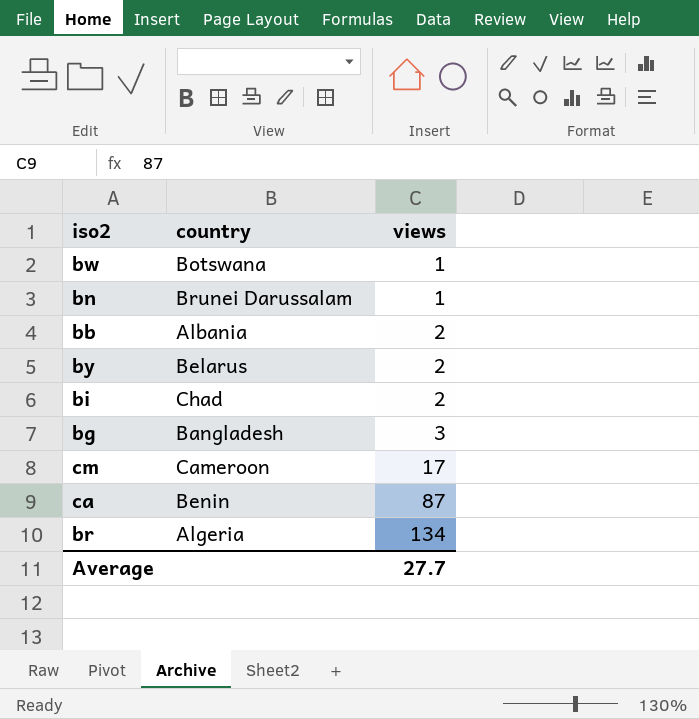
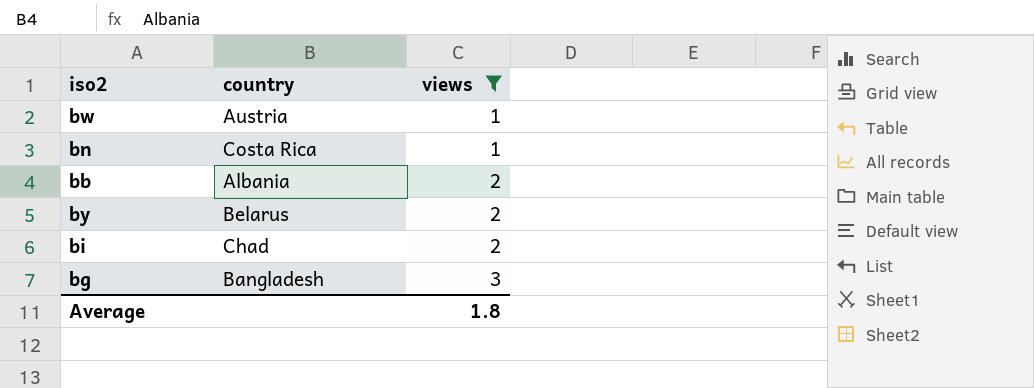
filter: none -> views <= 3
bw | country: Botswana -> Austria
bn | country: Brunei Darussalam -> Costa Rica
Average | views: 27.7 -> 1.8

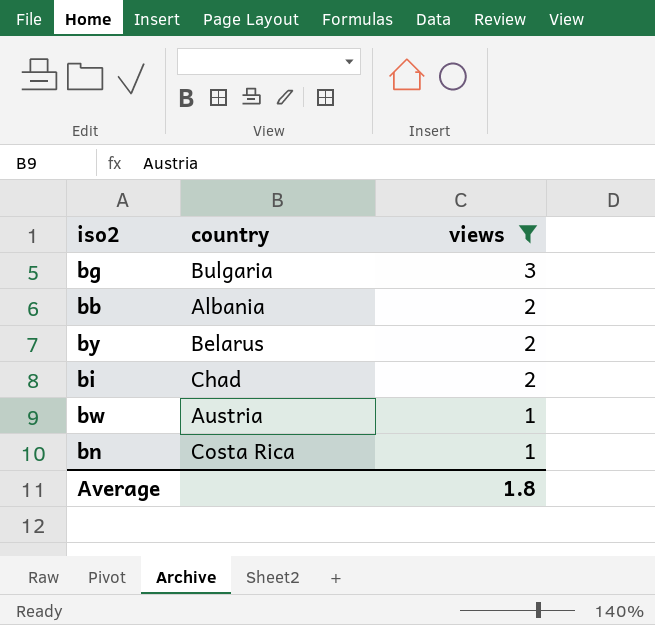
row order: views ascending -> views descending
bg | country: Bangladesh -> Bulgaria

